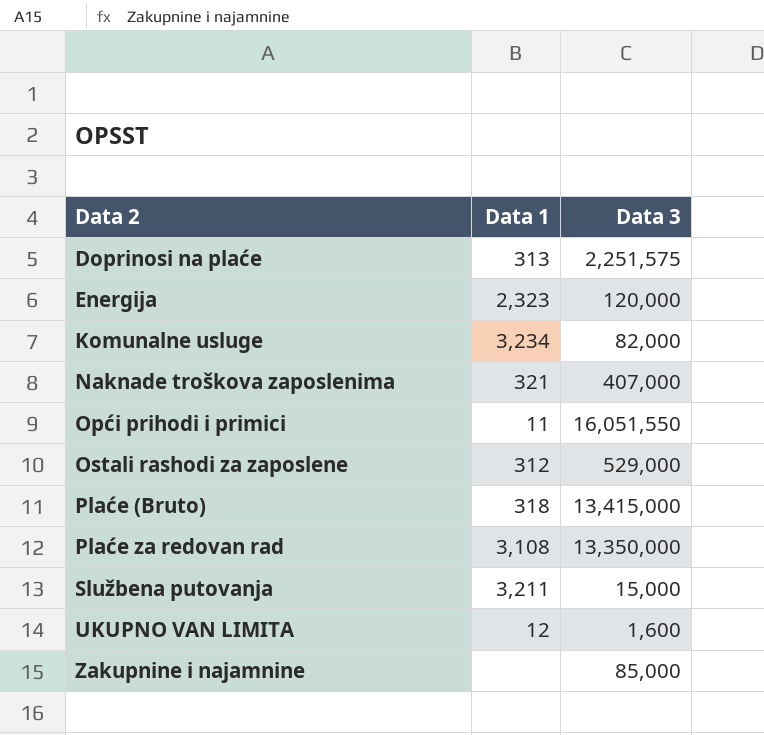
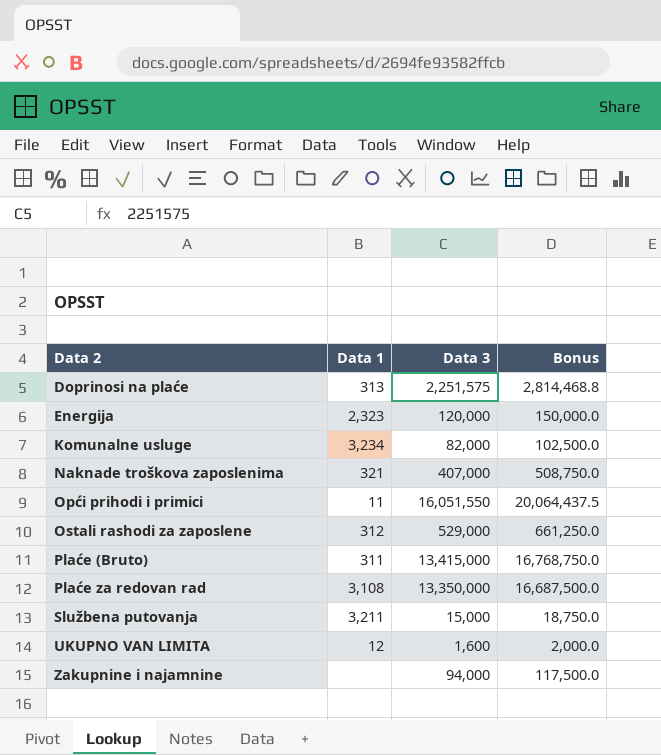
column Bonus | formula: none -> [Data 3] * 1.25
Plaće (Bruto) | Data 1: 318 -> 311
Zakupnine i najamnine | Data 3: 85,000 -> 94,000

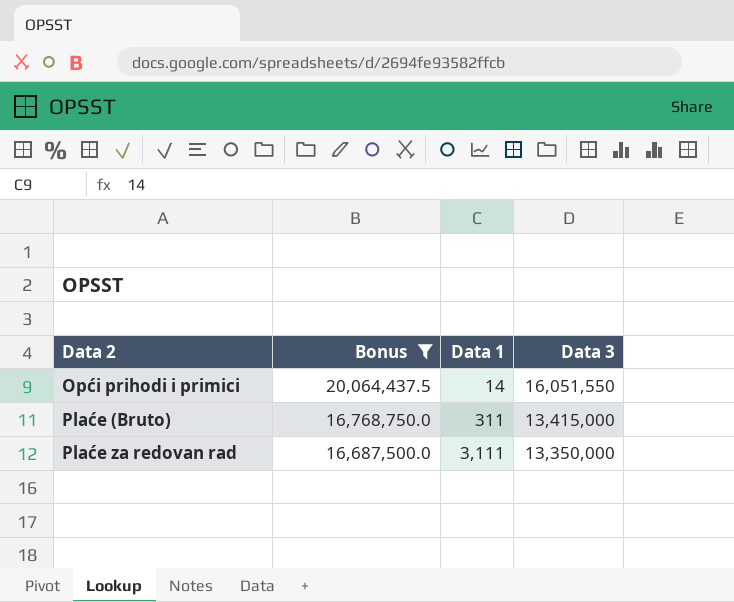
filter: none -> Bonus >= 16,687,500.0
column Bonus | position: 4 -> 2
Opći prihodi i primici | Data 1: 11 -> 14
Plaće za redovan rad | Data 1: 3,108 -> 3,111

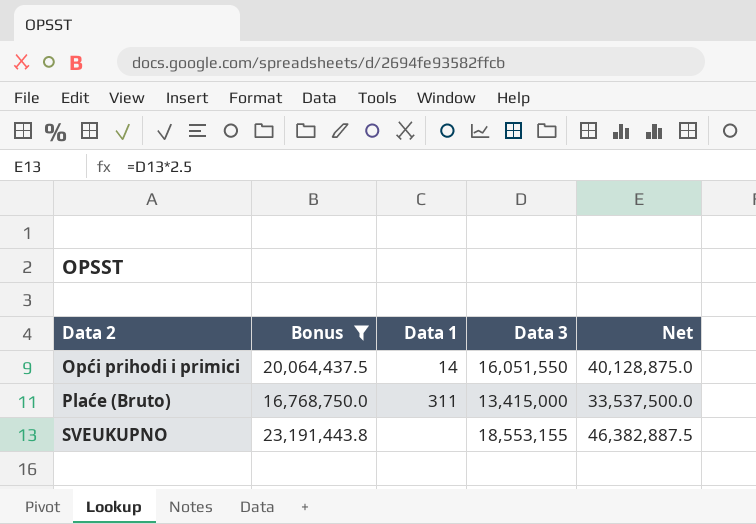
column Net | formula: none -> [Data 3] * 2.5
row Plaće za redovan rad: 16,687,500.0 | 3,111 | 13,350,000 -> none
row SVEUKUPNO: none -> 23,191,443.8 | none | 18,553,155 | 46,382,887.5

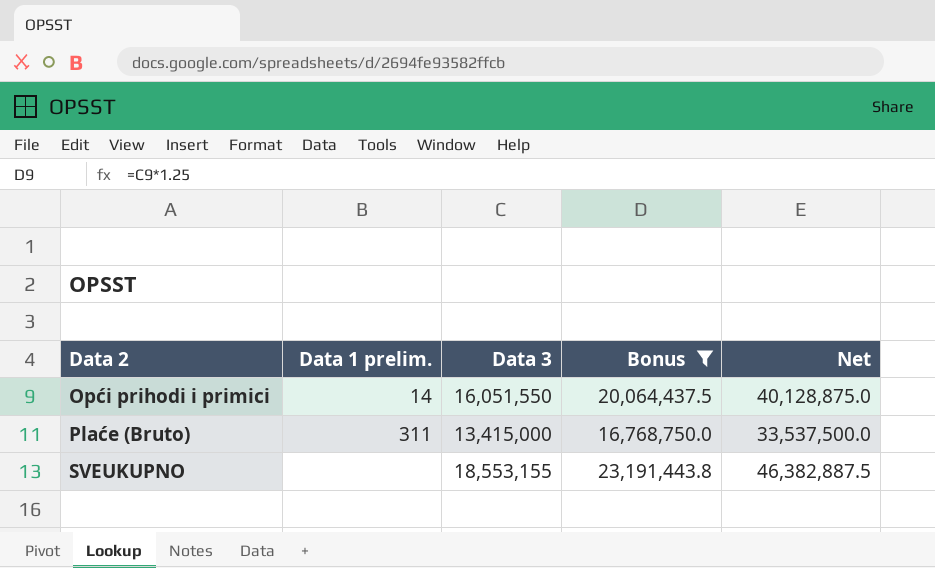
column name: Data 1 -> Data 1 prelim.
column Bonus | position: 2 -> 4

